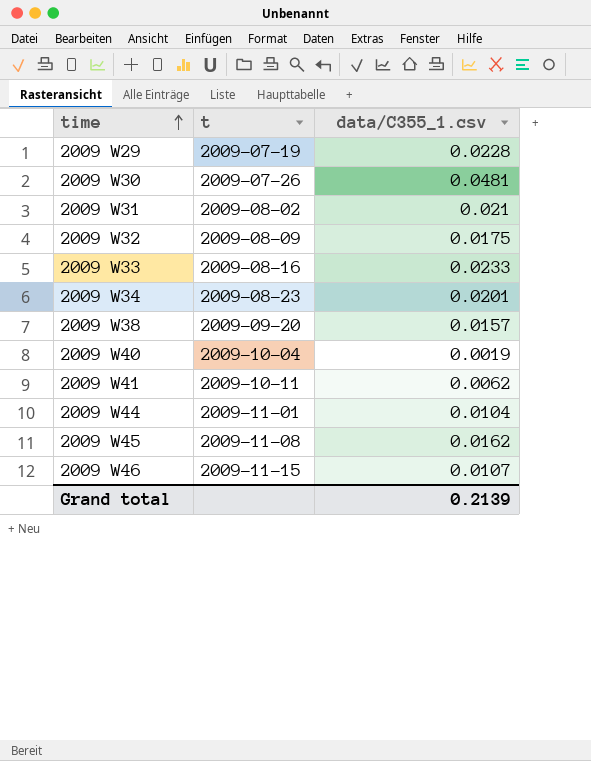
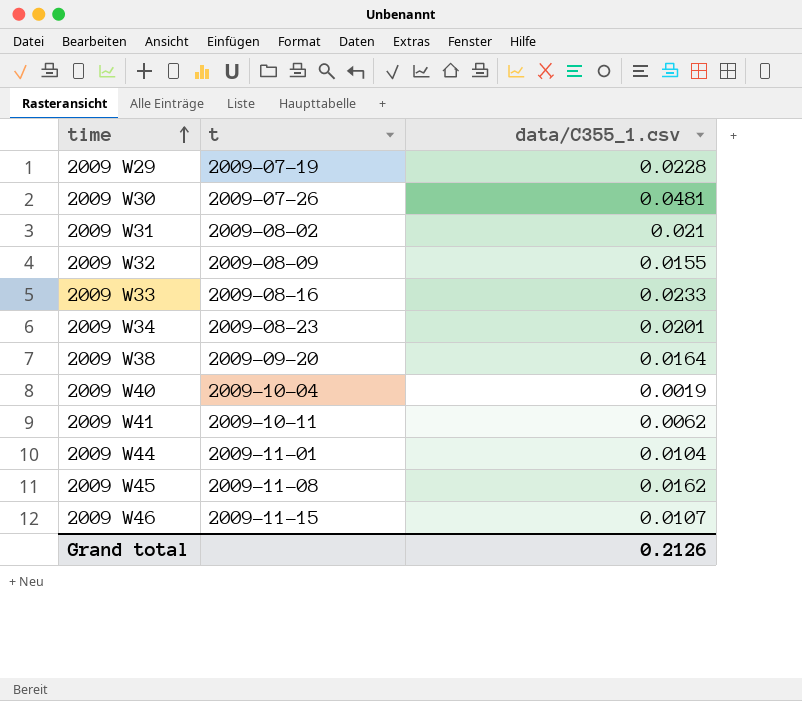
2009 W32 | data/C355_1.csv: 0.0175 -> 0.0155
2009 W38 | data/C355_1.csv: 0.0157 -> 0.0164
Grand total | data/C355_1.csv: 0.2139 -> 0.2126

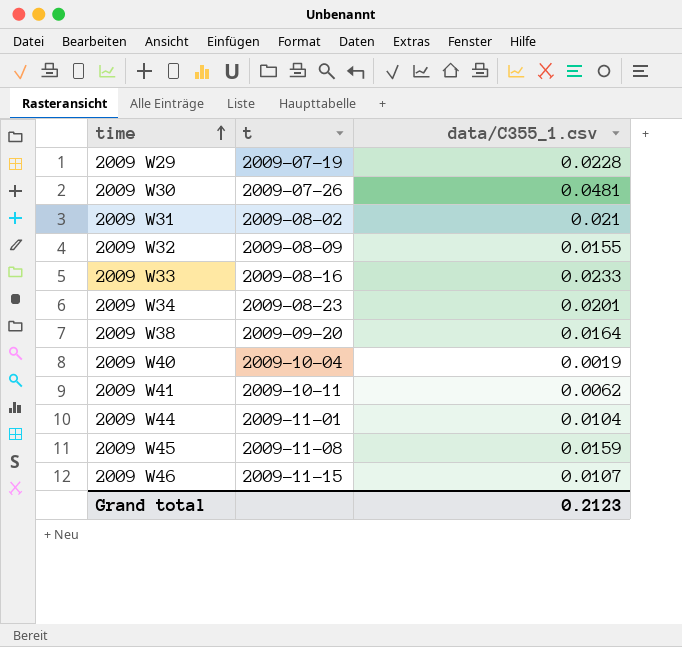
2009 W45 | data/C355_1.csv: 0.0162 -> 0.0159
Grand total | data/C355_1.csv: 0.2126 -> 0.2123

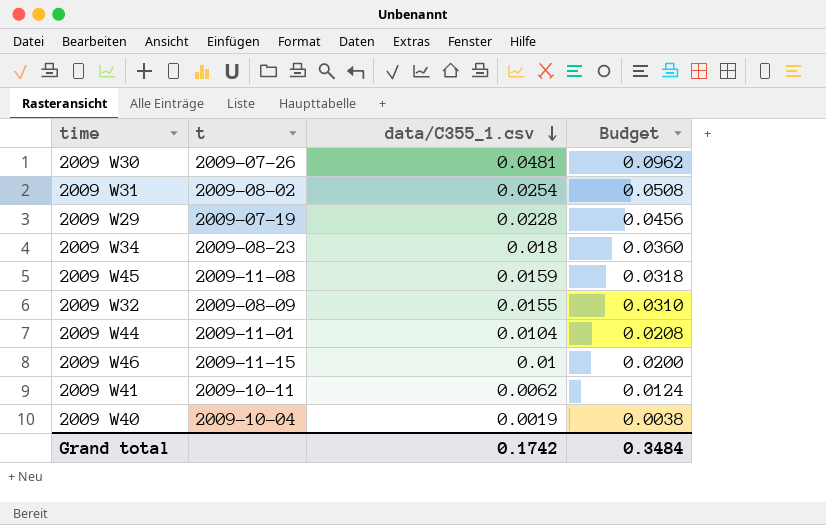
row order: time ascending -> data/C355_1.csv descending
column Budget | formula: none -> [data/C355_1.csv] * 2
row 2009 W33: 2009-08-16 | 0.0233 -> none
row 2009 W38: 2009-09-20 | 0.0164 -> none
2009 W31 | data/C355_1.csv: 0.021 -> 0.0254
2009 W34 | data/C355_1.csv: 0.0201 -> 0.018
2009 W46 | data/C355_1.csv: 0.0107 -> 0.01
Grand total | data/C355_1.csv: 0.2123 -> 0.1742

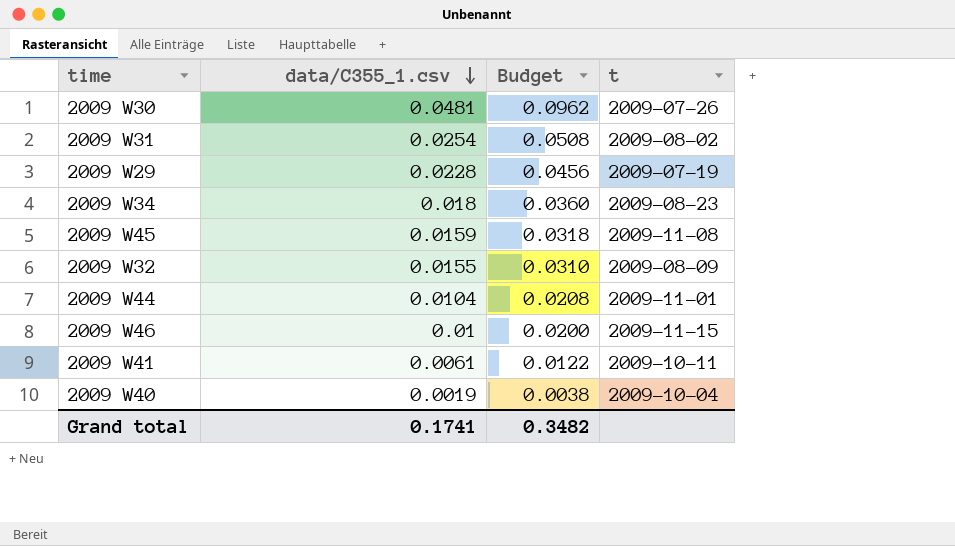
column t | position: 2 -> 4
2009 W41 | data/C355_1.csv: 0.0062 -> 0.0061
2009 W41 | Budget: 0.0124 -> 0.0122
Grand total | data/C355_1.csv: 0.1742 -> 0.1741
Grand total | Budget: 0.3484 -> 0.3482

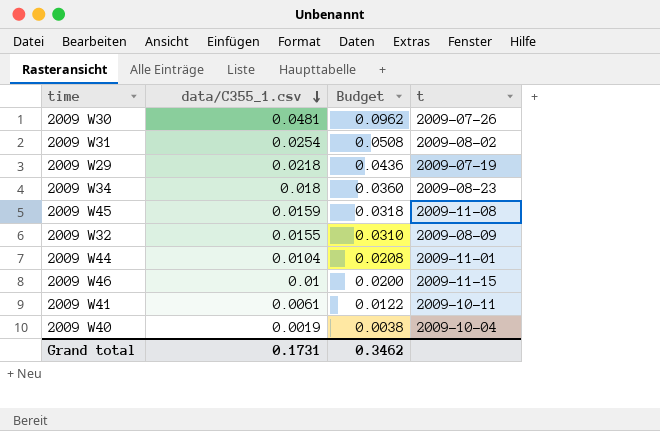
2009 W29 | data/C355_1.csv: 0.0228 -> 0.0218
2009 W29 | Budget: 0.0456 -> 0.0436
Grand total | data/C355_1.csv: 0.1741 -> 0.1731
Grand total | Budget: 0.3482 -> 0.3462

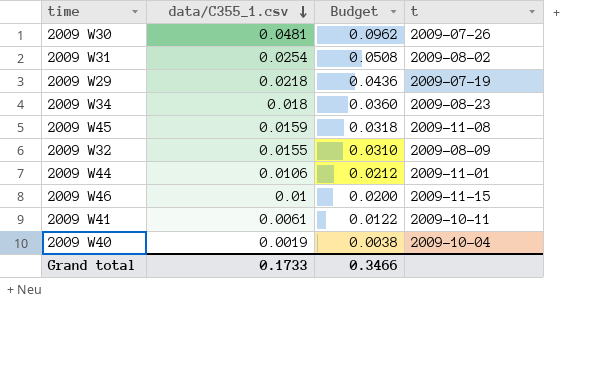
2009 W44 | data/C355_1.csv: 0.0104 -> 0.0106
2009 W44 | Budget: 0.0208 -> 0.0212
Grand total | data/C355_1.csv: 0.1731 -> 0.1733
Grand total | Budget: 0.3462 -> 0.3466

